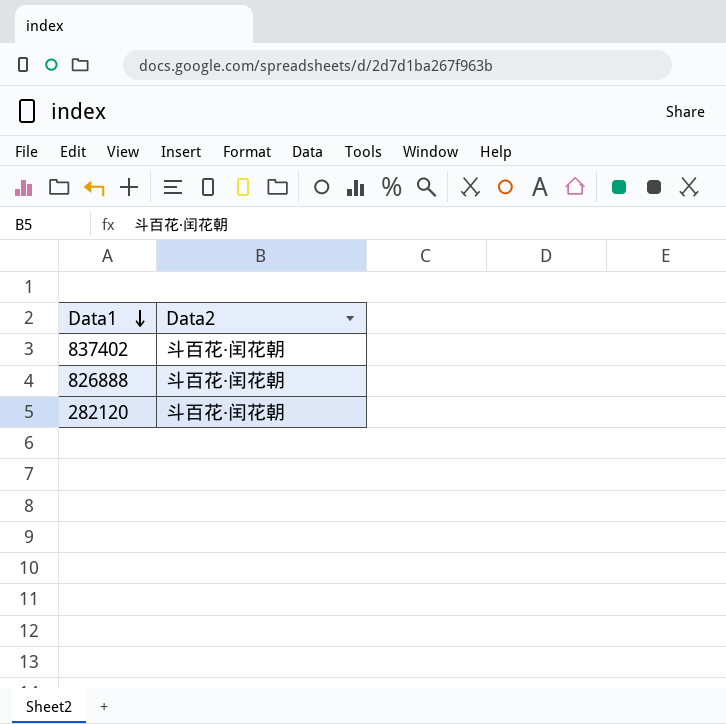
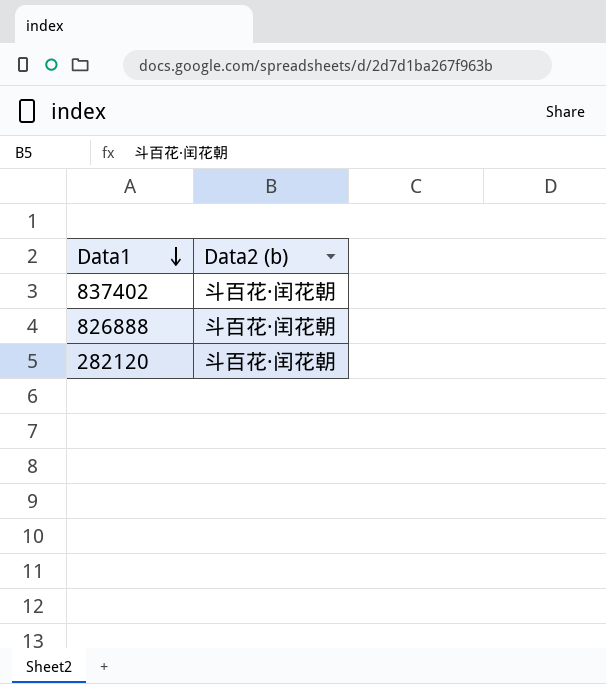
column name: Data2 -> Data2 (b)

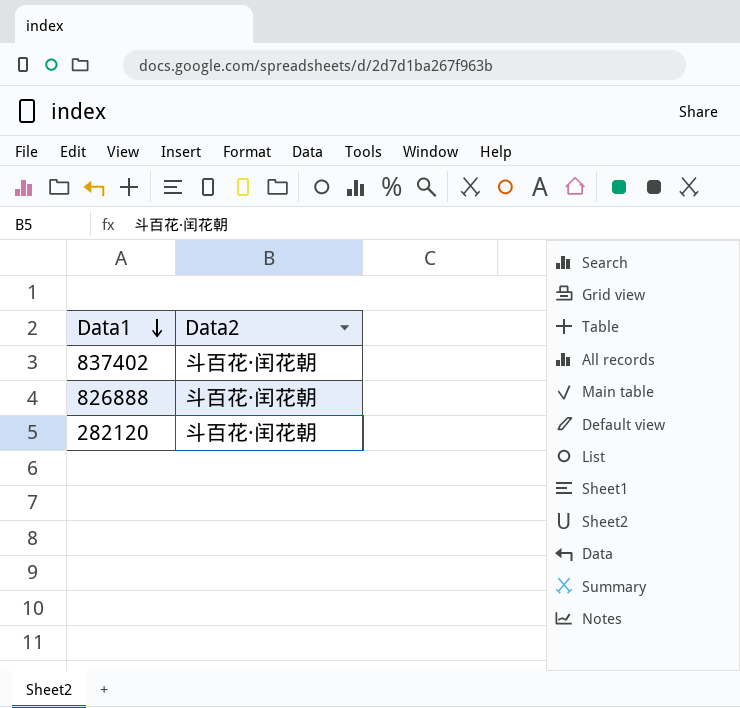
column name: Data2 (b) -> Data2

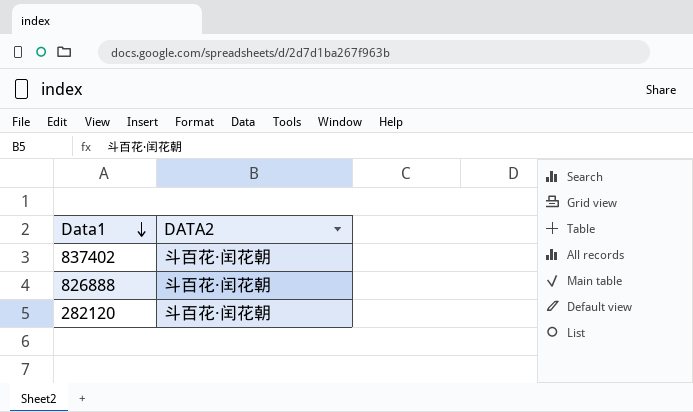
column name: Data2 -> DATA2

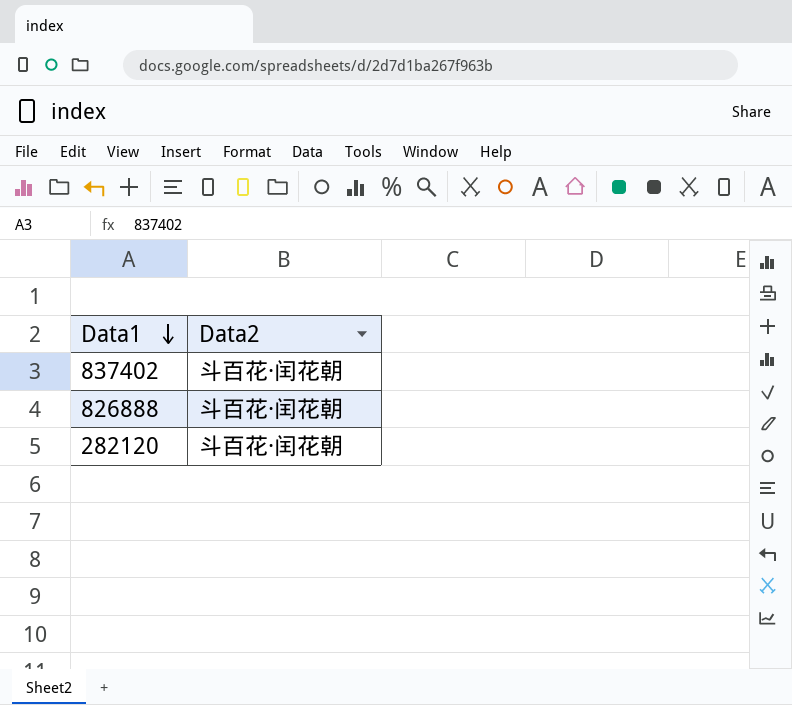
column name: DATA2 -> Data2

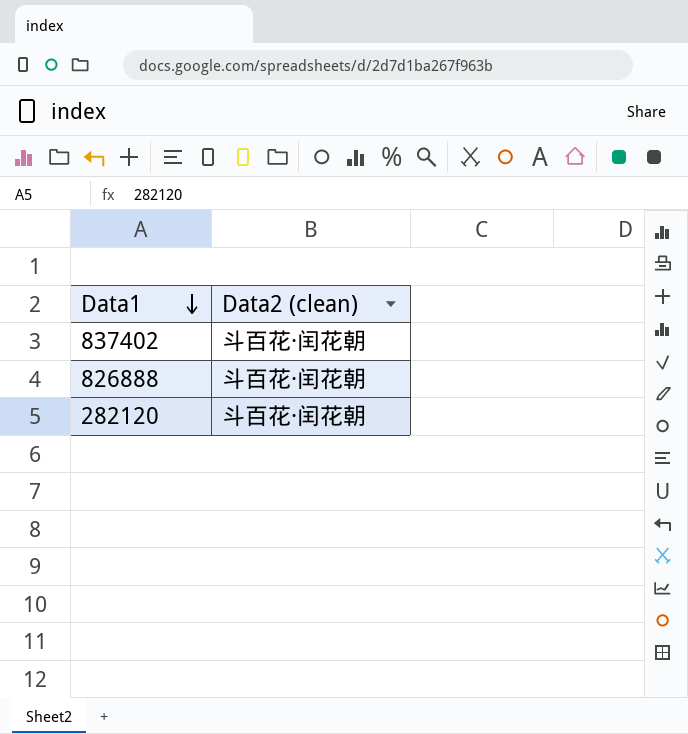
column name: Data2 -> Data2 (clean)

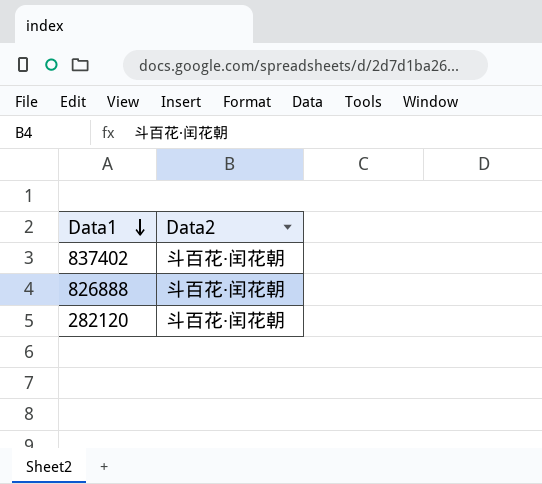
column name: Data2 (clean) -> Data2

